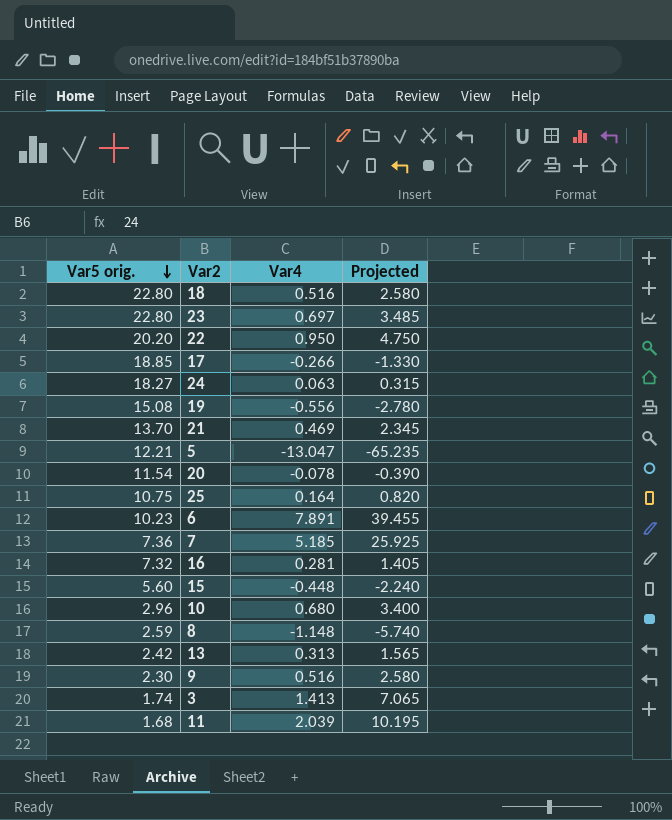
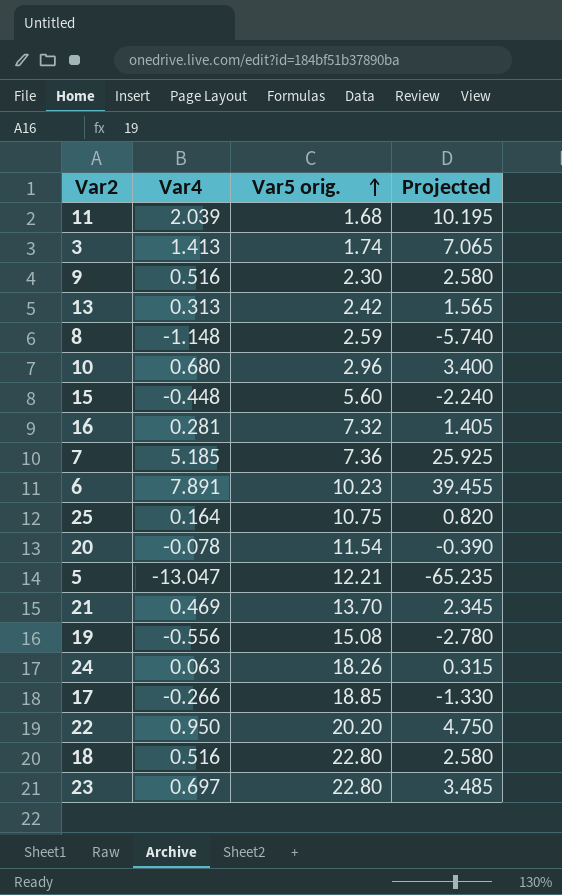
row order: Var5 orig. descending -> Var5 orig. ascending
column Var5 orig. | position: 1 -> 3
24 | Var5 orig.: 18.27 -> 18.26

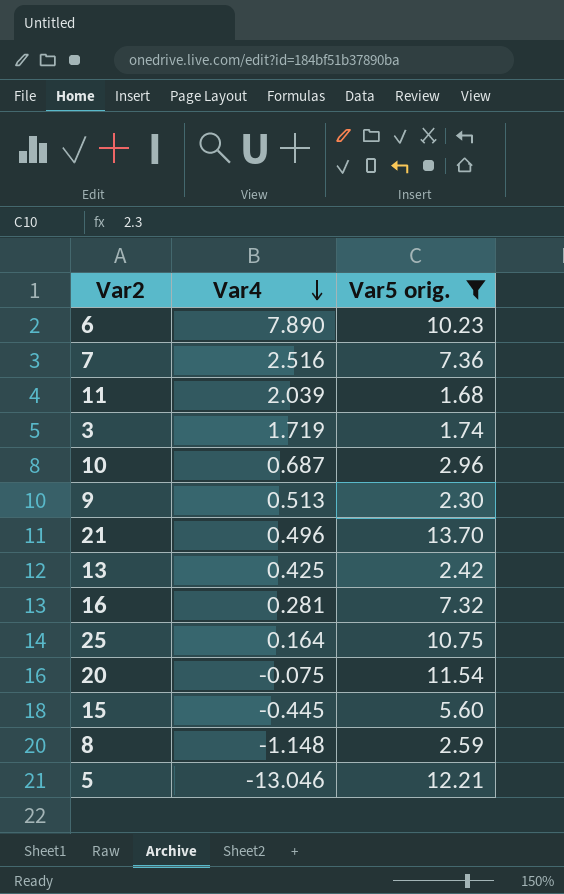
filter: none -> Var5 orig. <= 13.70
row order: Var5 orig. ascending -> Var4 descending
column Projected | formula: [Var4] * 5 -> none
6 | Var4: 7.891 -> 7.890
7 | Var4: 5.185 -> 2.516
3 | Var4: 1.413 -> 1.719
10 | Var4: 0.680 -> 0.687
9 | Var4: 0.516 -> 0.513
21 | Var4: 0.469 -> 0.496
13 | Var4: 0.313 -> 0.425
20 | Var4: -0.078 -> -0.075
15 | Var4: -0.448 -> -0.445
5 | Var4: -13.047 -> -13.046

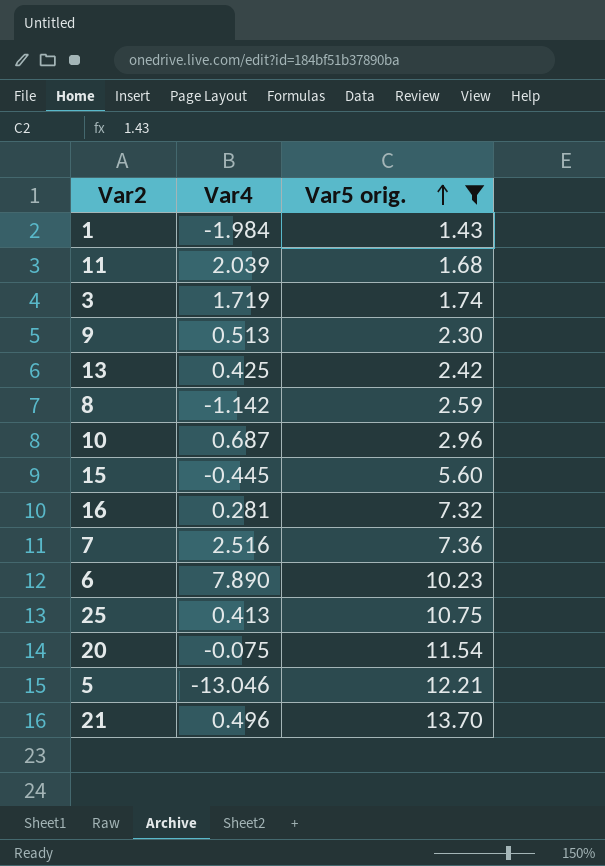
row order: Var4 descending -> Var5 orig. ascending
row 1: none -> -1.984 | 1.43
8 | Var4: -1.148 -> -1.142
25 | Var4: 0.164 -> 0.413

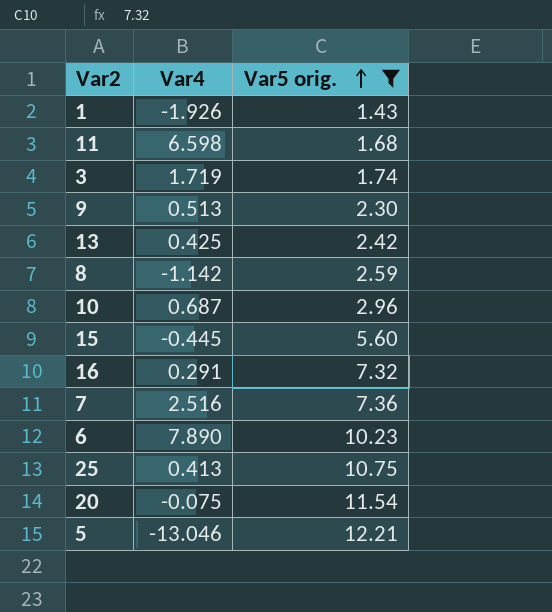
row 21: 0.496 | 13.70 -> none
1 | Var4: -1.984 -> -1.926
11 | Var4: 2.039 -> 6.598
16 | Var4: 0.281 -> 0.291

